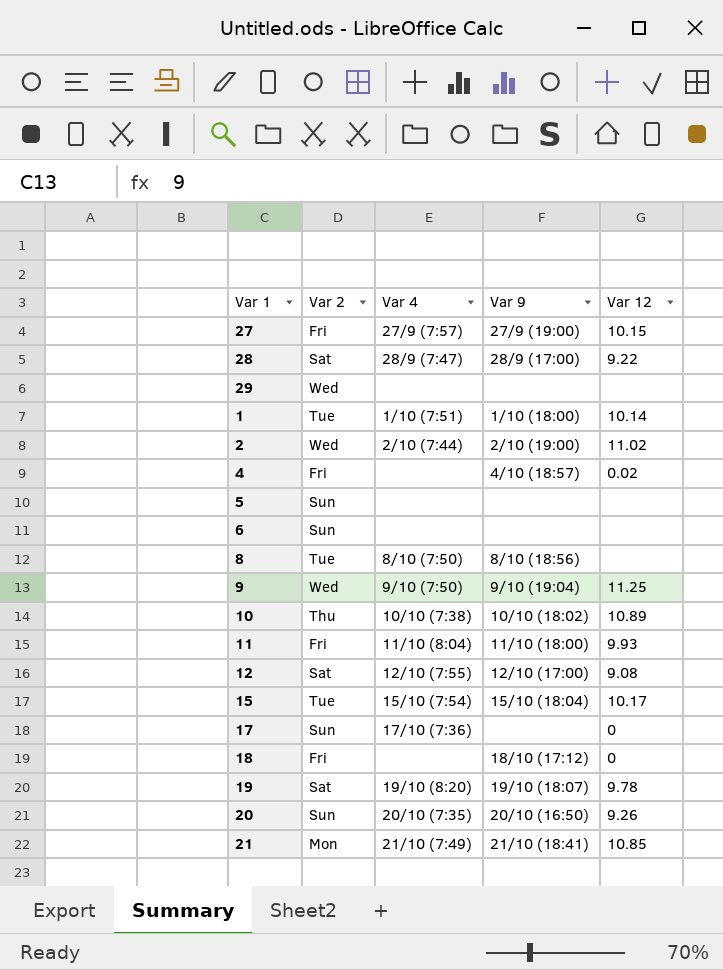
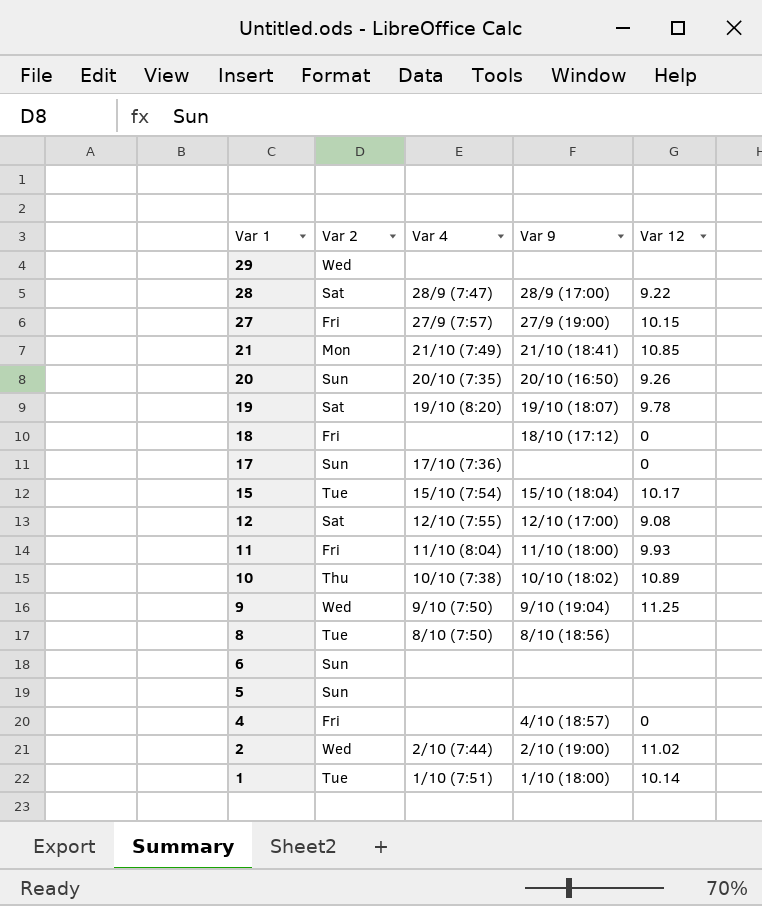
row order: none -> Var 1 descending
4 | Var 12: 0.02 -> 0

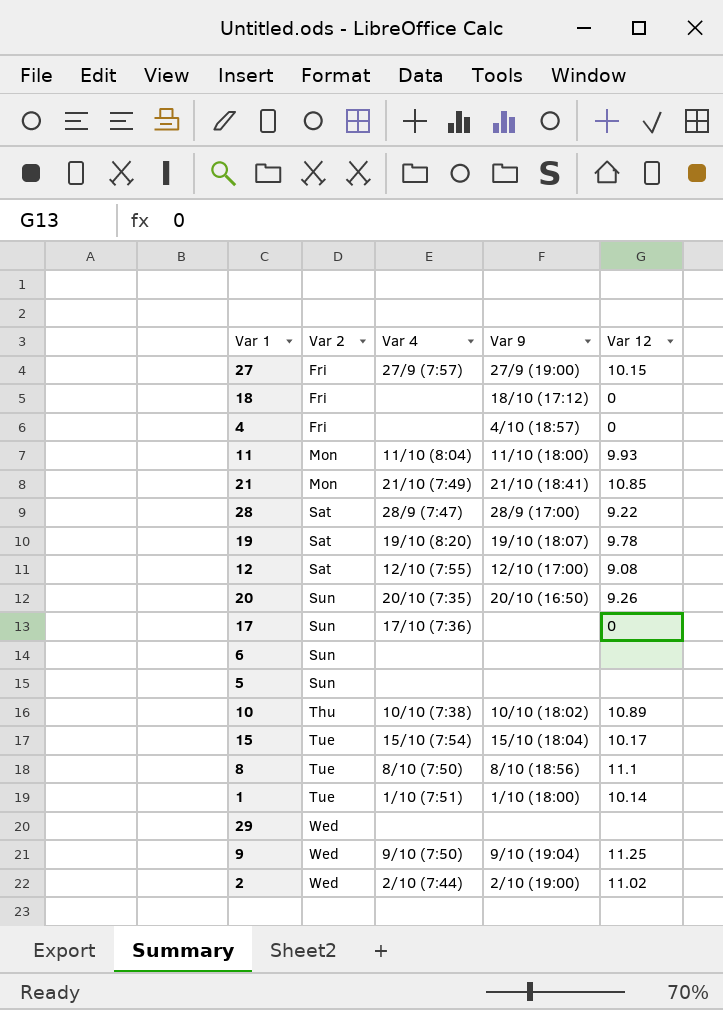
row order: Var 1 descending -> Var 2 ascending
11 | Var 2: Fri -> Mon
8 | Var 12: none -> 11.1

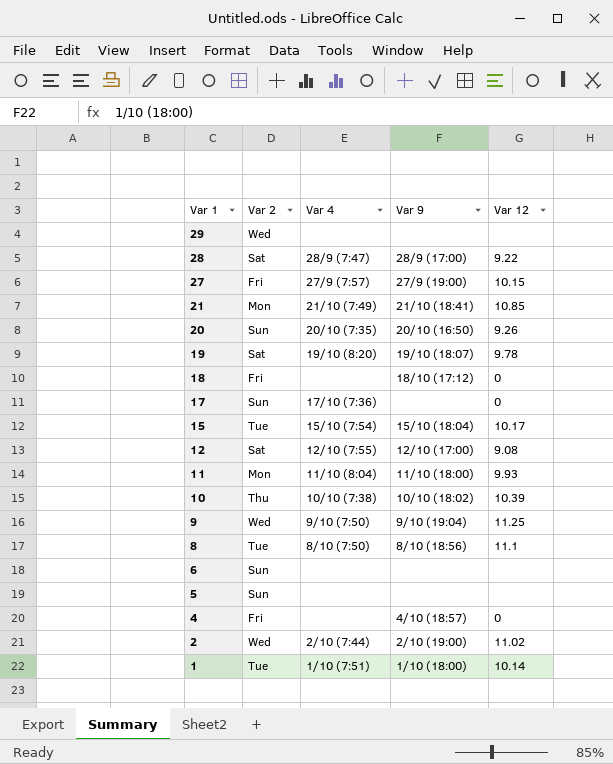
row order: Var 2 ascending -> Var 1 descending
10 | Var 12: 10.89 -> 10.39

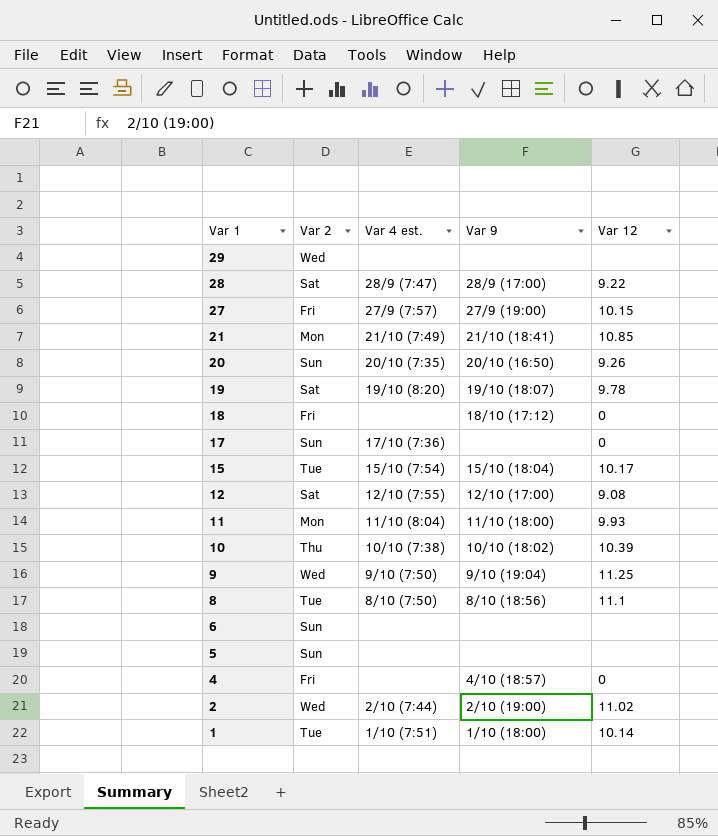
column name: Var 4 -> Var 4 est.

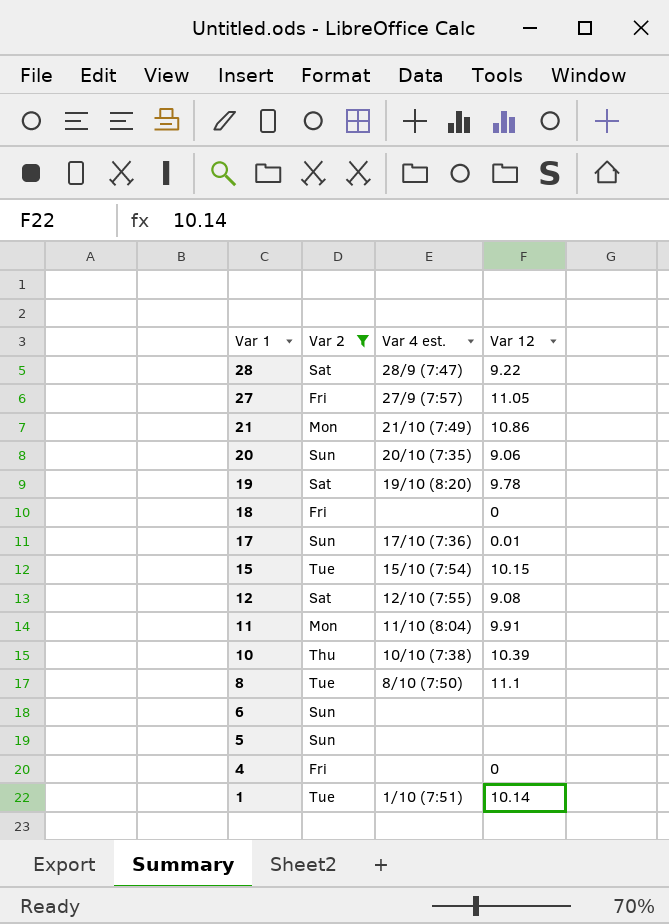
filter: none -> Var 2 != Wed
column Var 9 | position: 4 -> none
27 | Var 12: 10.15 -> 11.05
21 | Var 12: 10.85 -> 10.86
20 | Var 12: 9.26 -> 9.06
17 | Var 12: 0 -> 0.01
15 | Var 12: 10.17 -> 10.15
11 | Var 12: 9.93 -> 9.91

